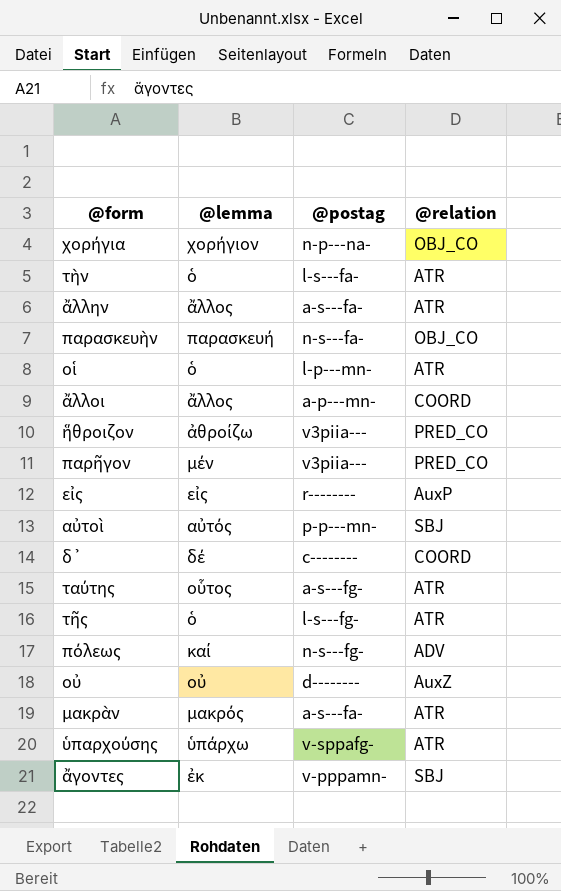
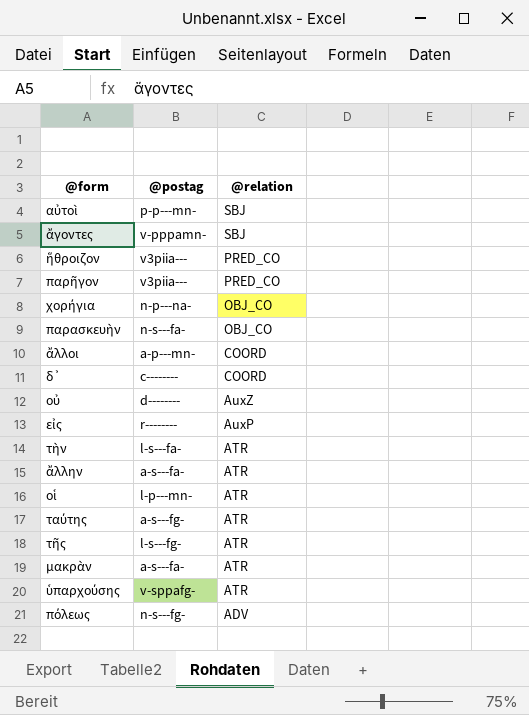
row order: none -> @relation descending
column @lemma | position: 2 -> none

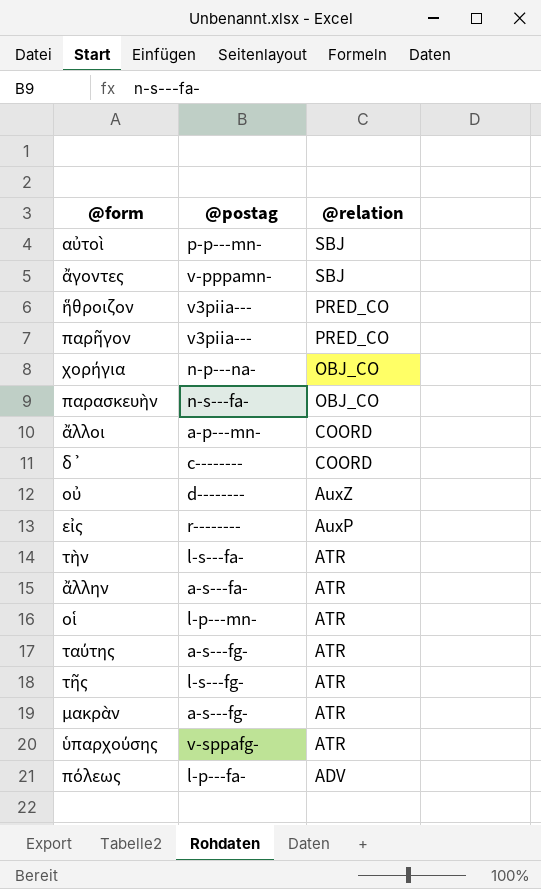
μακρὰν | @postag: a-s---fa- -> a-s---fg-
πόλεως | @postag: n-s---fg- -> l-p---fa-

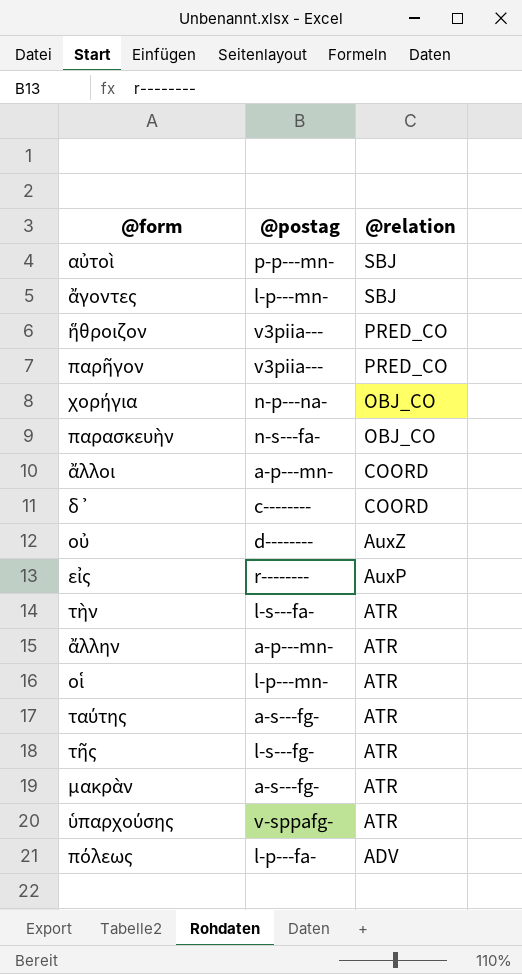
ἄγοντες | @postag: v-pppamn- -> l-p---mn-
ἄλλην | @postag: a-s---fa- -> a-p---mn-

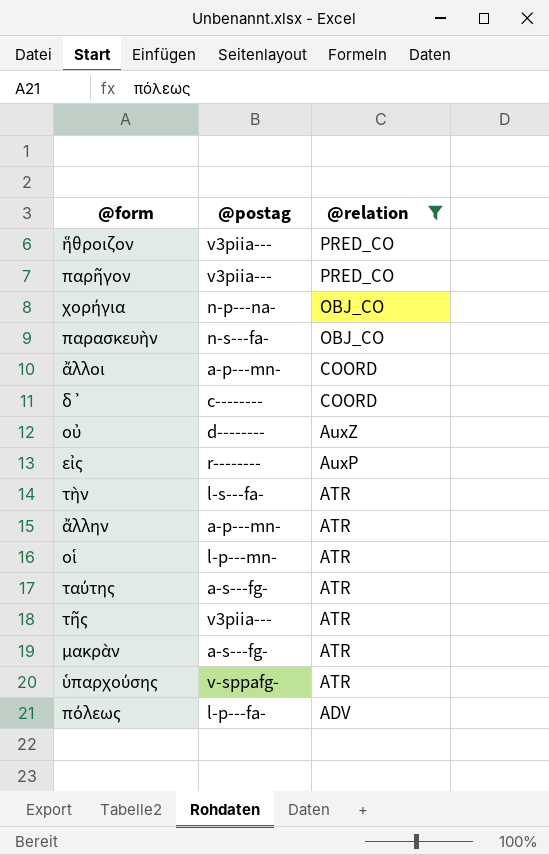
filter: none -> @relation != SBJ
τῆς | @postag: l-s---fg- -> v3piia---

